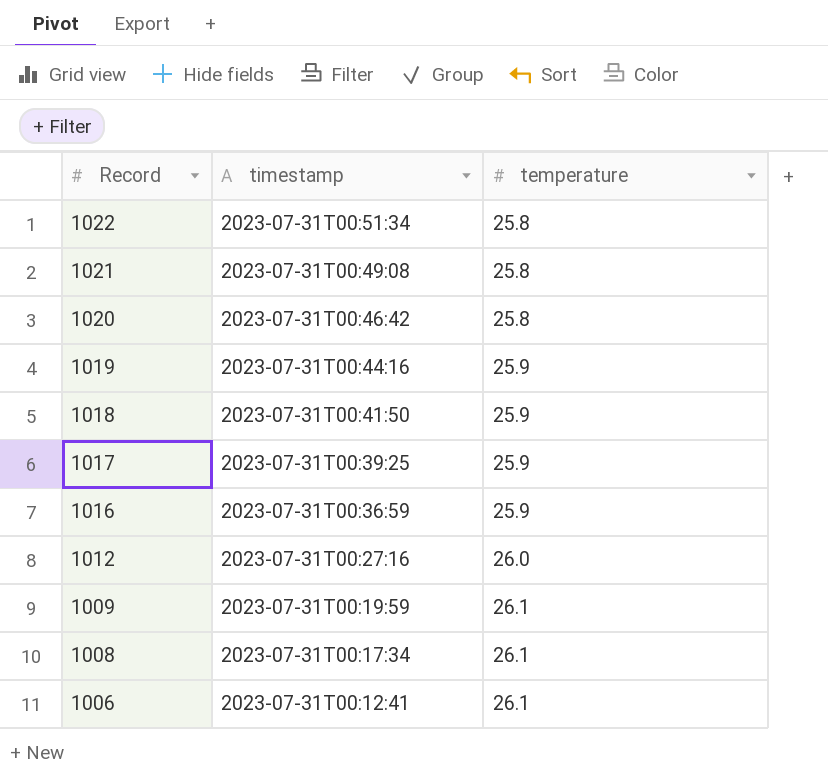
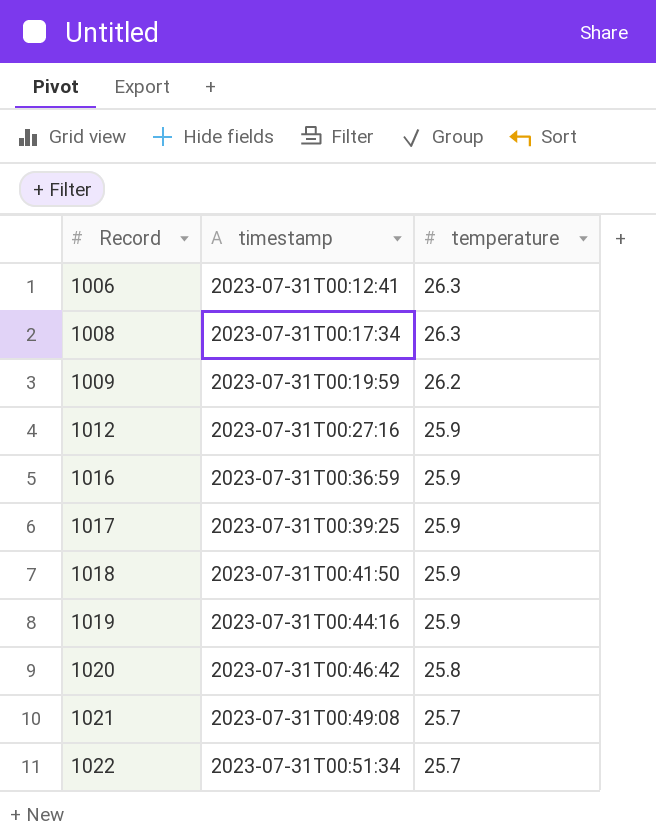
row order: Record descending -> Record ascending
1006 | temperature: 26.1 -> 26.3
1008 | temperature: 26.1 -> 26.3
1009 | temperature: 26.1 -> 26.2
1012 | temperature: 26.0 -> 25.9
1021 | temperature: 25.8 -> 25.7
1022 | temperature: 25.8 -> 25.7

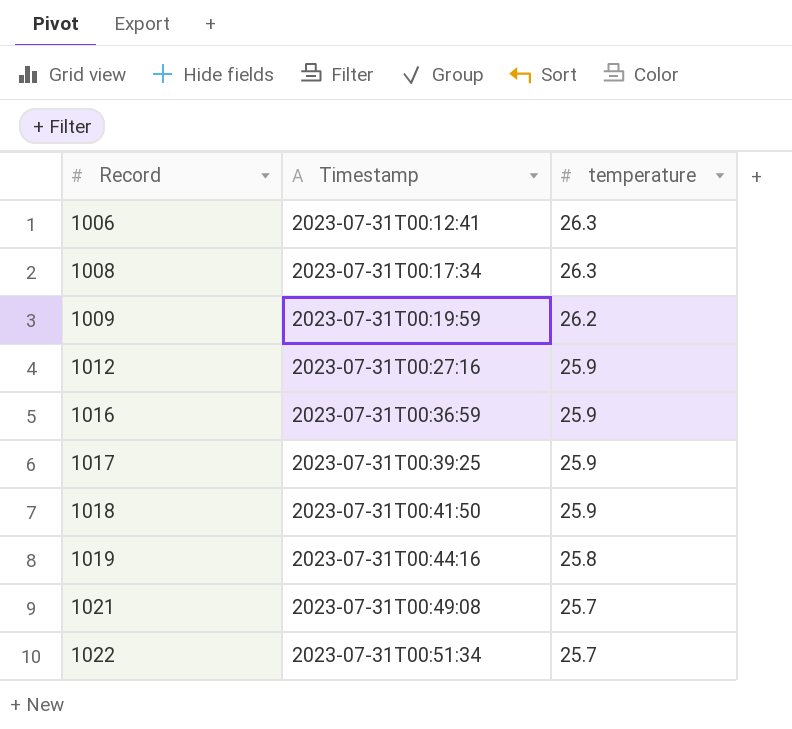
column name: timestamp -> Timestamp
row 1020: 2023-07-31T00:46:42 | 25.8 -> none
1019 | temperature: 25.9 -> 25.8

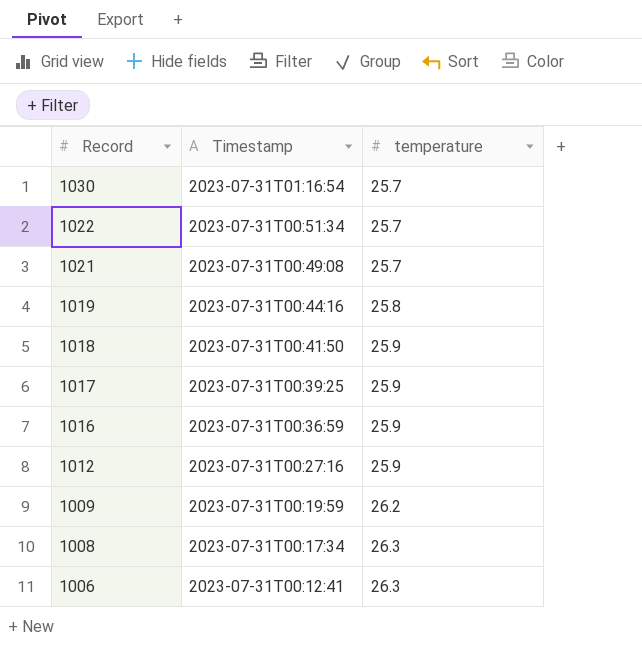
row order: Record ascending -> Record descending
row 1030: none -> 2023-07-31T01:16:54 | 25.7

